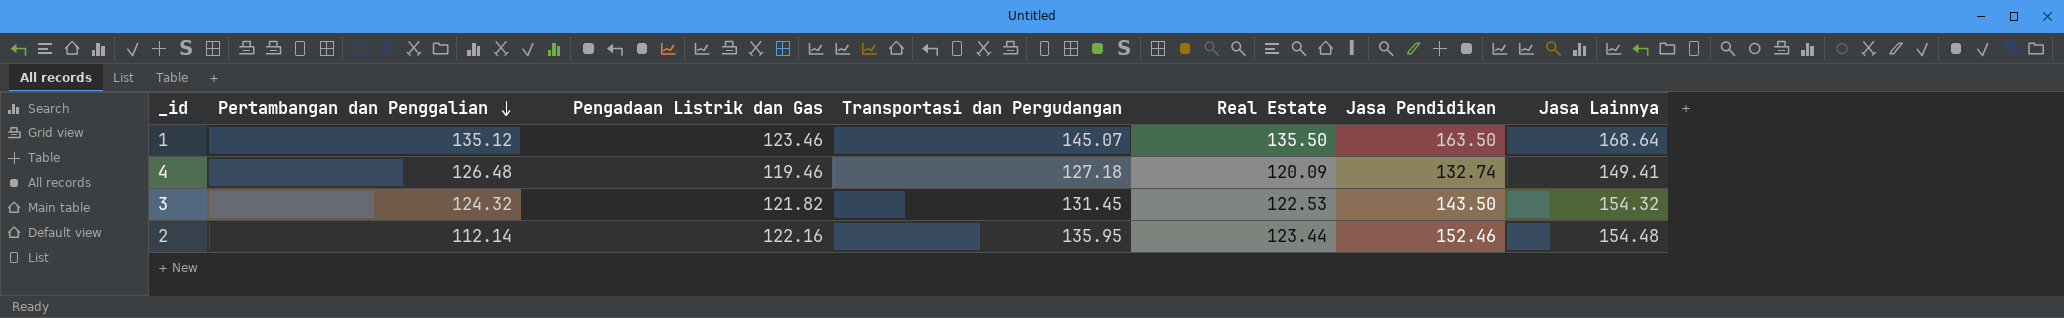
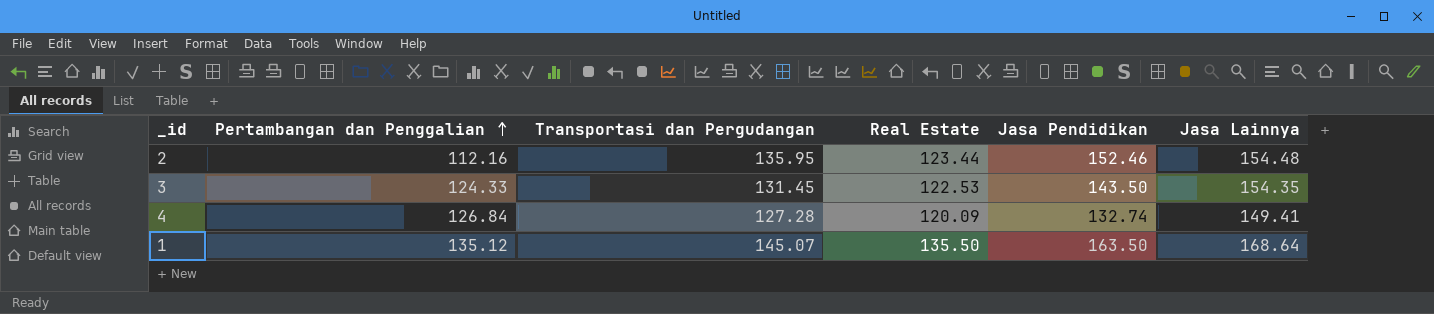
row order: Pertambangan dan Penggalian descending -> Pertambangan dan Penggalian ascending
column Pengadaan Listrik dan Gas | position: 3 -> none
2 | Pertambangan dan Penggalian: 112.14 -> 112.16
3 | Pertambangan dan Penggalian: 124.32 -> 124.33
3 | Jasa Lainnya: 154.32 -> 154.35
4 | Pertambangan dan Penggalian: 126.48 -> 126.84
4 | Transportasi dan Pergudangan: 127.18 -> 127.28

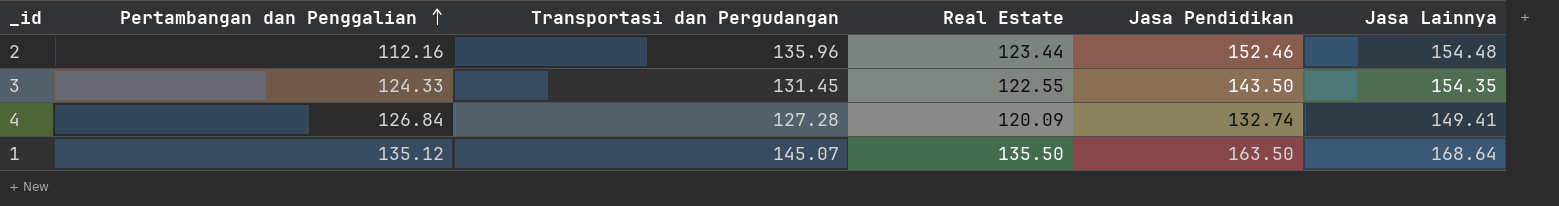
2 | Transportasi dan Pergudangan: 135.95 -> 135.96
3 | Real Estate: 122.53 -> 122.55

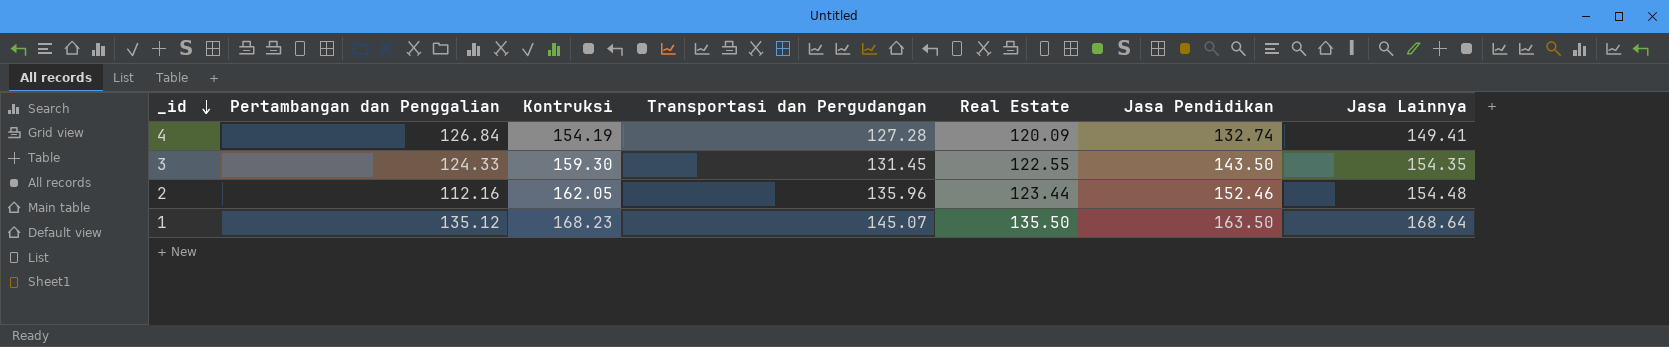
row order: Pertambangan dan Penggalian ascending -> _id descending
column Kontruksi | position: none -> 3

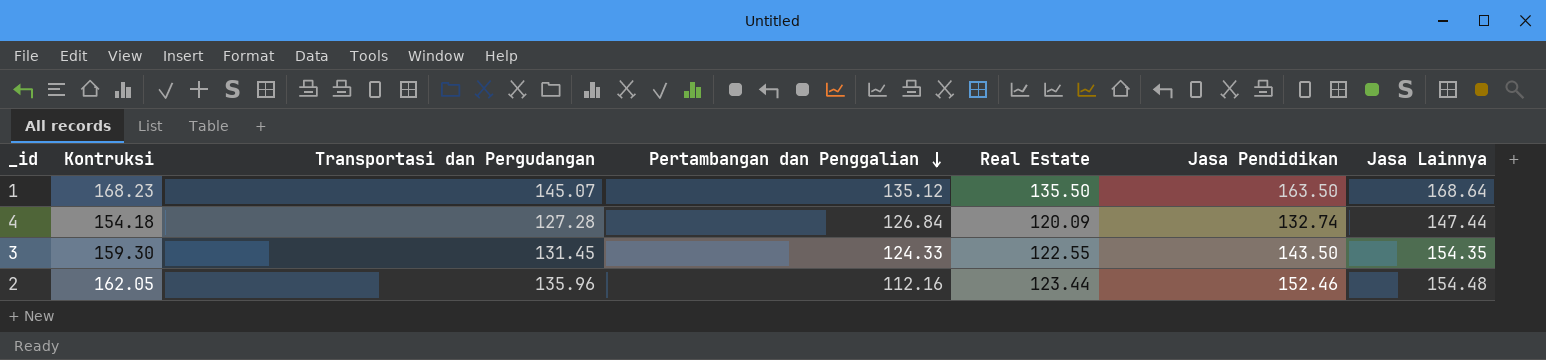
row order: _id descending -> Pertambangan dan Penggalian descending
column Pertambangan dan Penggalian | position: 2 -> 4
4 | Kontruksi: 154.19 -> 154.18
4 | Jasa Lainnya: 149.41 -> 147.44

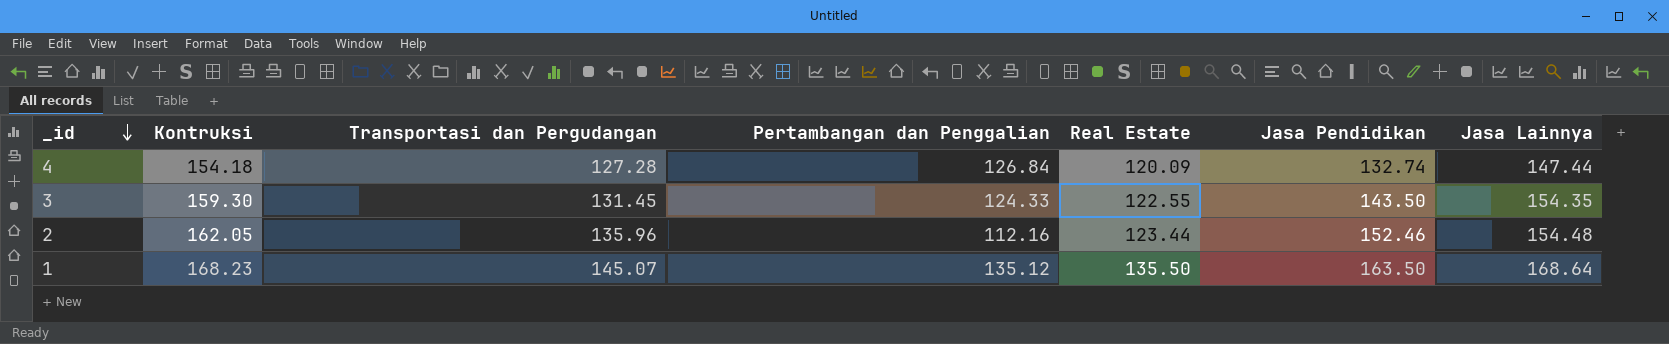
row order: Pertambangan dan Penggalian descending -> _id descending

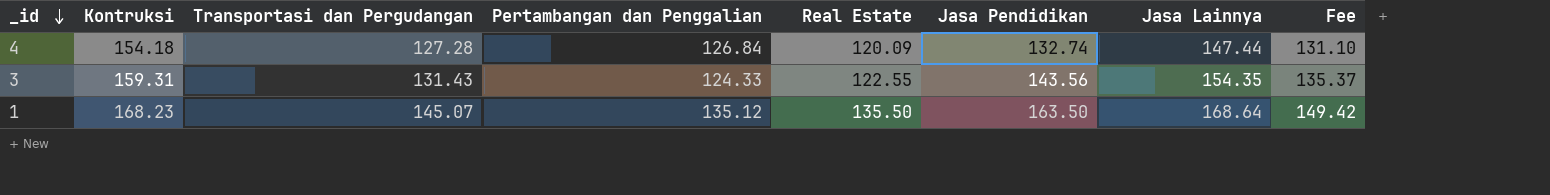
column Fee | formula: none -> [Transportasi dan Pergudangan] * 1.03
row 2: 162.05 | 135.96 | 112.16 | 123.44 | 152.46 | 154.48 -> none
3 | Kontruksi: 159.30 -> 159.31
3 | Transportasi dan Pergudangan: 131.45 -> 131.43
3 | Jasa Pendidikan: 143.50 -> 143.56

